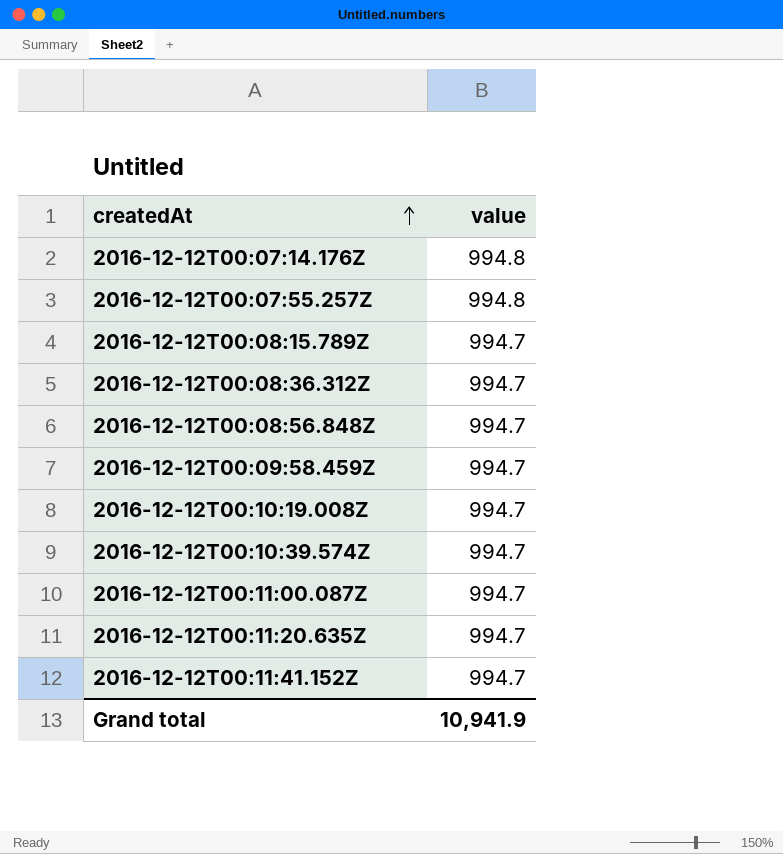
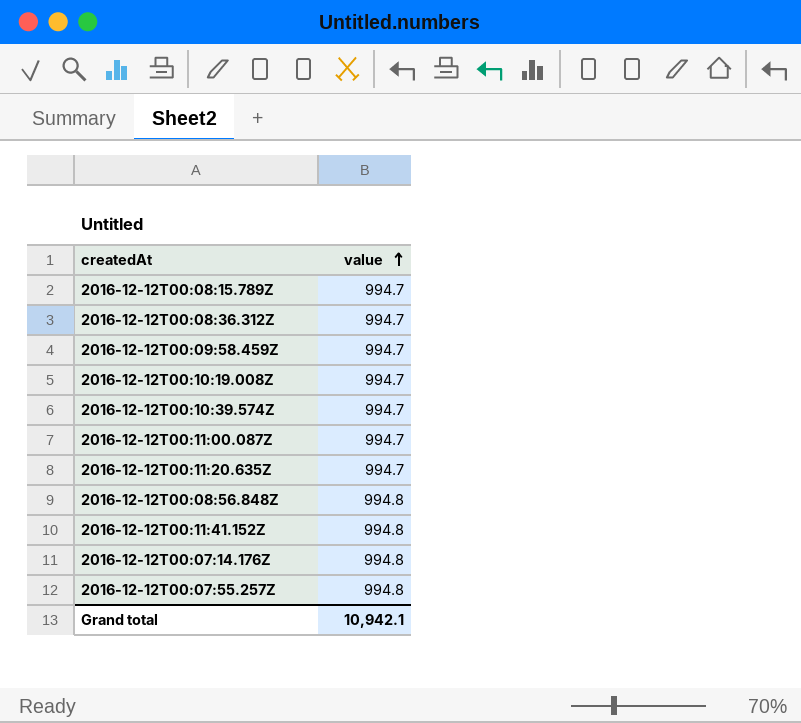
row order: createdAt ascending -> value ascending
2016-12-12T00:08:56.848Z | value: 994.7 -> 994.8
2016-12-12T00:11:41.152Z | value: 994.7 -> 994.8
Grand total | value: 10,941.9 -> 10,942.1

